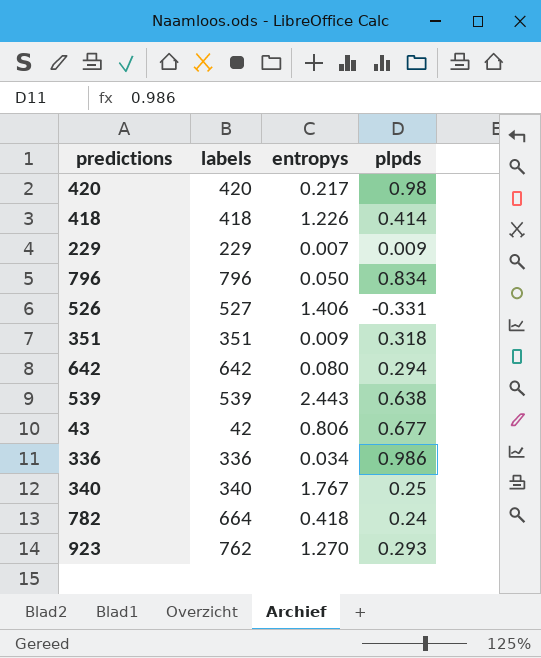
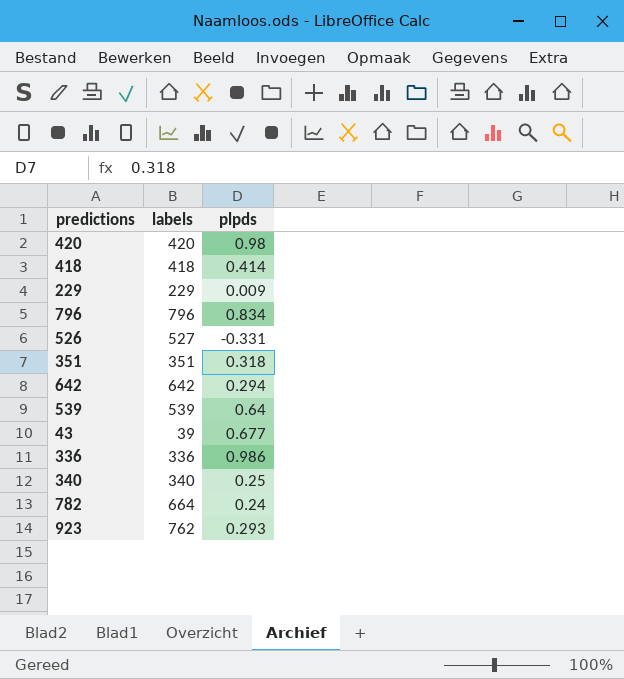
column entropys | position: 3 -> none
539 | plpds: 0.638 -> 0.64
43 | labels: 42 -> 39

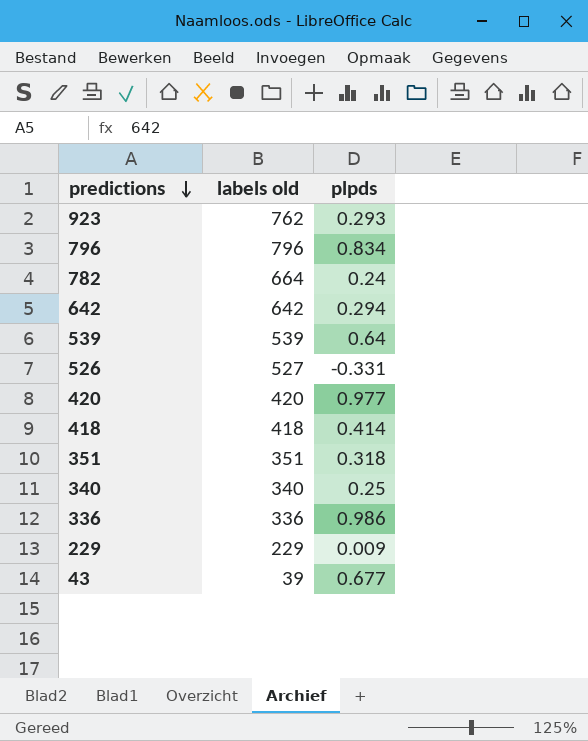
row order: none -> predictions descending
column name: labels -> labels old
420 | plpds: 0.98 -> 0.977

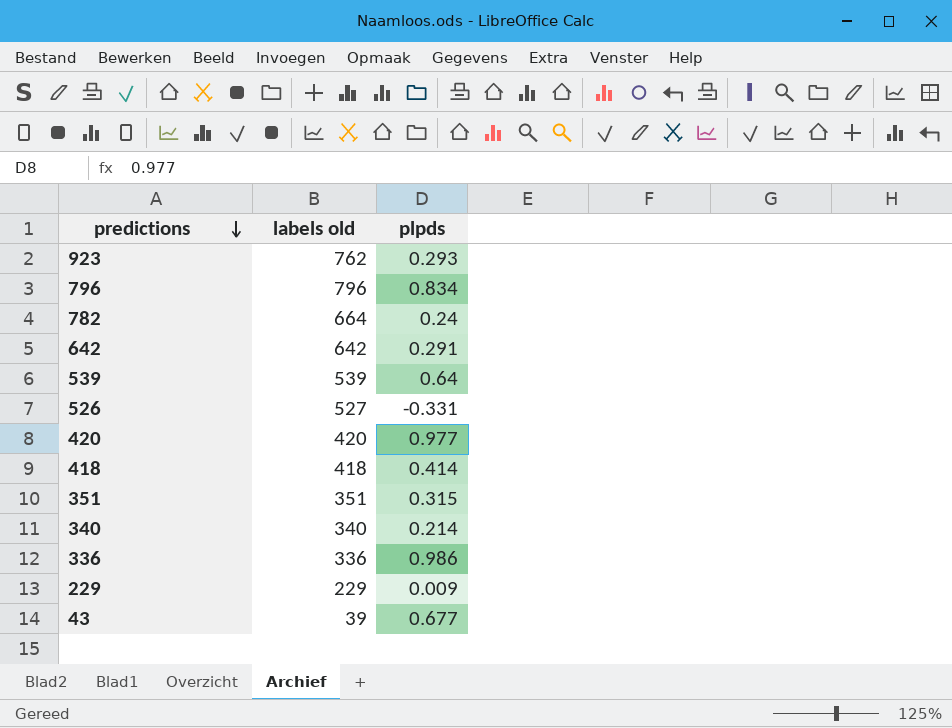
642 | plpds: 0.294 -> 0.291
351 | plpds: 0.318 -> 0.315
340 | plpds: 0.25 -> 0.214

